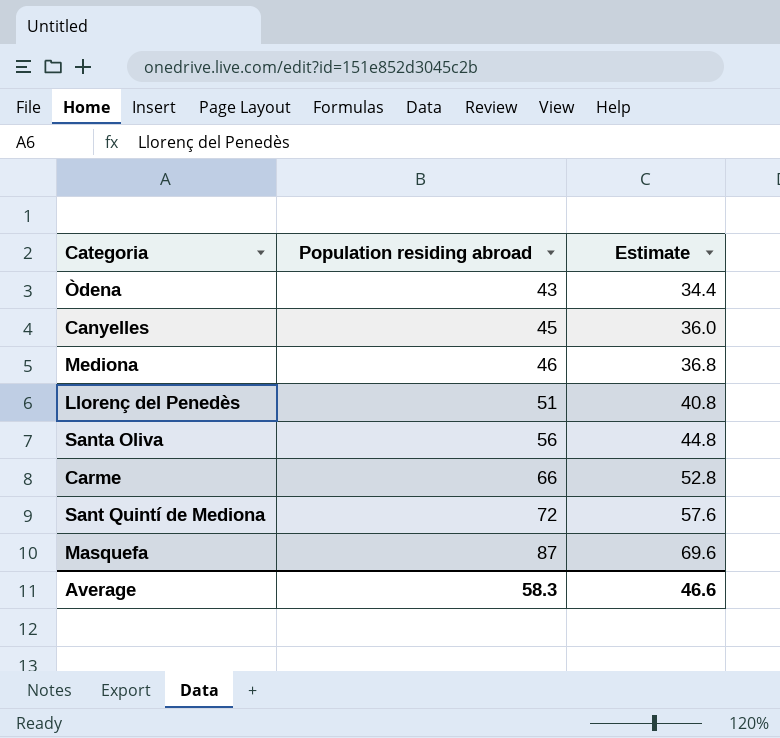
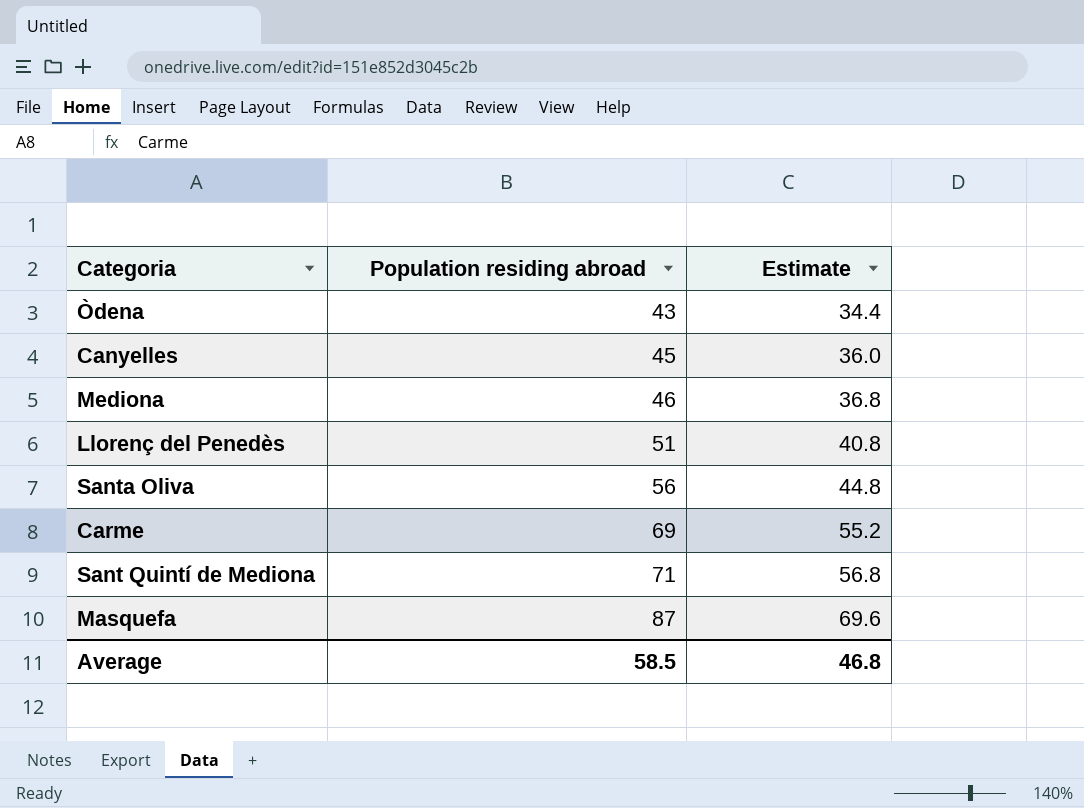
Carme | Population residing abroad: 66 -> 69
Carme | Estimate: 52.8 -> 55.2
Sant Quintí de Mediona | Population residing abroad: 72 -> 71
Sant Quintí de Mediona | Estimate: 57.6 -> 56.8
Average | Population residing abroad: 58.3 -> 58.5
Average | Estimate: 46.6 -> 46.8

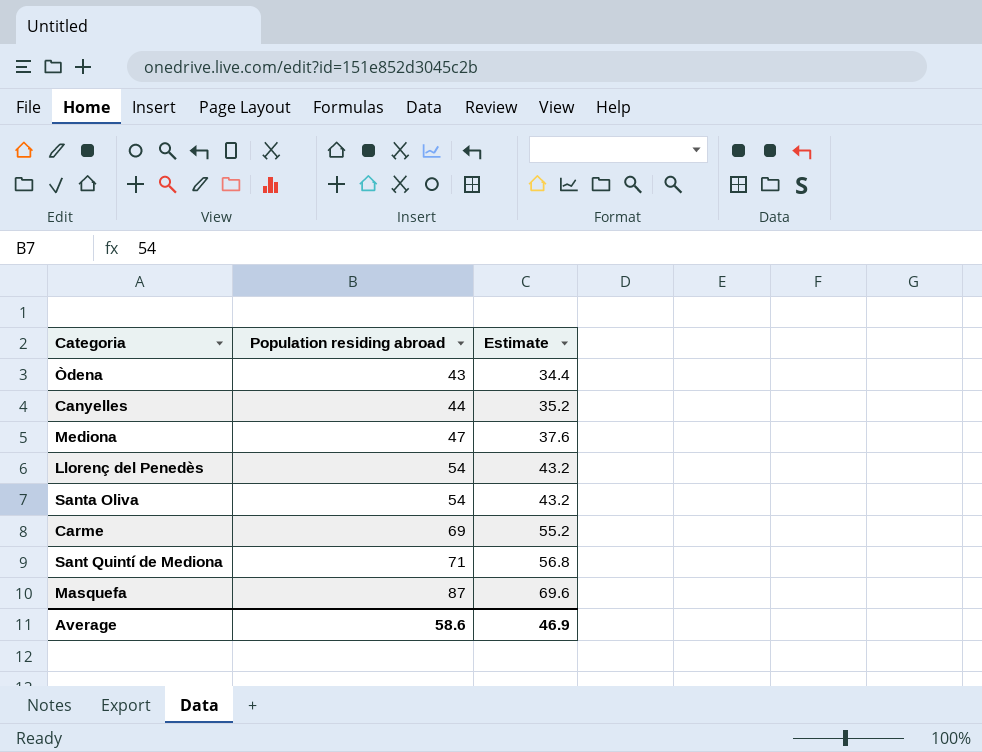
Canyelles | Population residing abroad: 45 -> 44
Canyelles | Estimate: 36.0 -> 35.2
Mediona | Population residing abroad: 46 -> 47
Mediona | Estimate: 36.8 -> 37.6
Llorenç del Penedès | Population residing abroad: 51 -> 54
Llorenç del Penedès | Estimate: 40.8 -> 43.2
Santa Oliva | Population residing abroad: 56 -> 54
Santa Oliva | Estimate: 44.8 -> 43.2
Average | Population residing abroad: 58.5 -> 58.6
Average | Estimate: 46.8 -> 46.9

